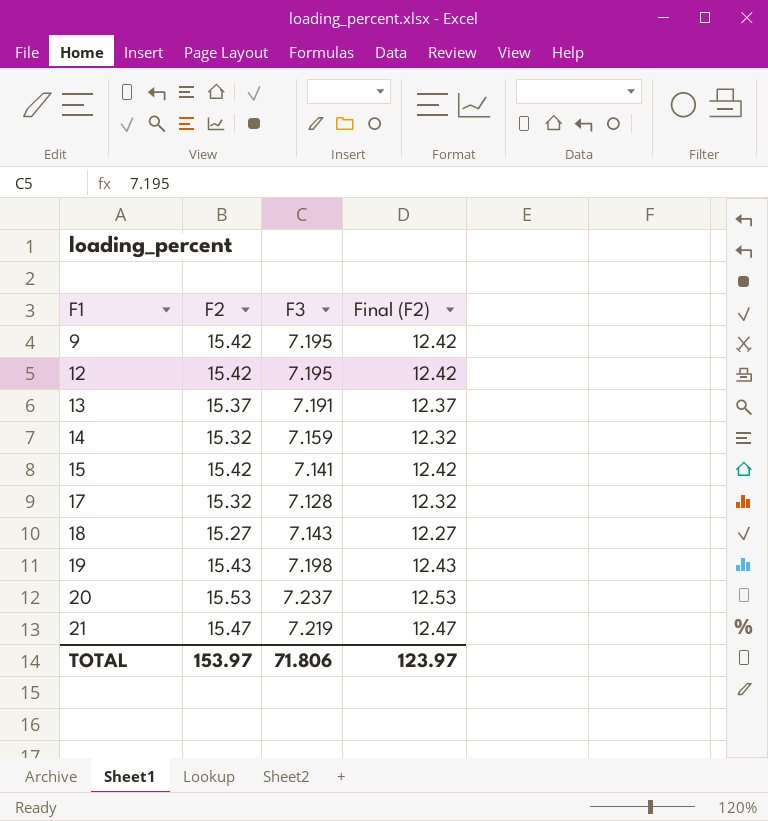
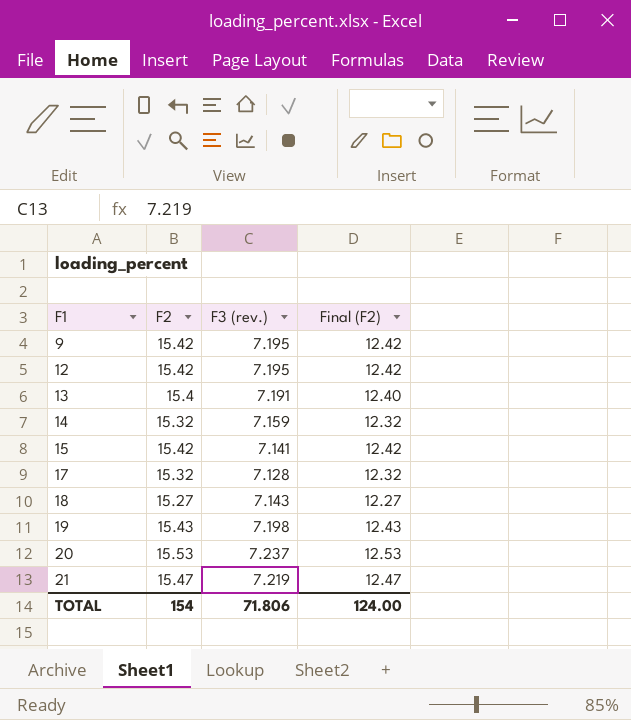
column name: F3 -> F3 (rev.)
13 | F2: 15.37 -> 15.4
13 | Final (F2): 12.37 -> 12.40
TOTAL | F2: 153.97 -> 154
TOTAL | Final (F2): 123.97 -> 124.00

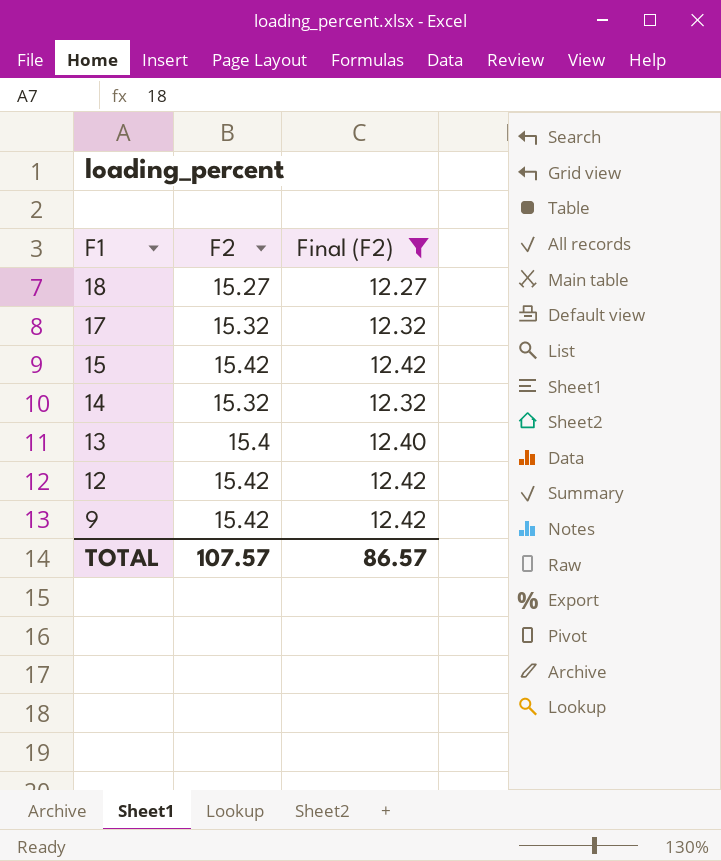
filter: none -> Final (F2) <= 12.42
row order: F1 ascending -> F1 descending
column F3 (rev.) | position: 3 -> none
TOTAL | F2: 154 -> 107.57
TOTAL | Final (F2): 124.00 -> 86.57

